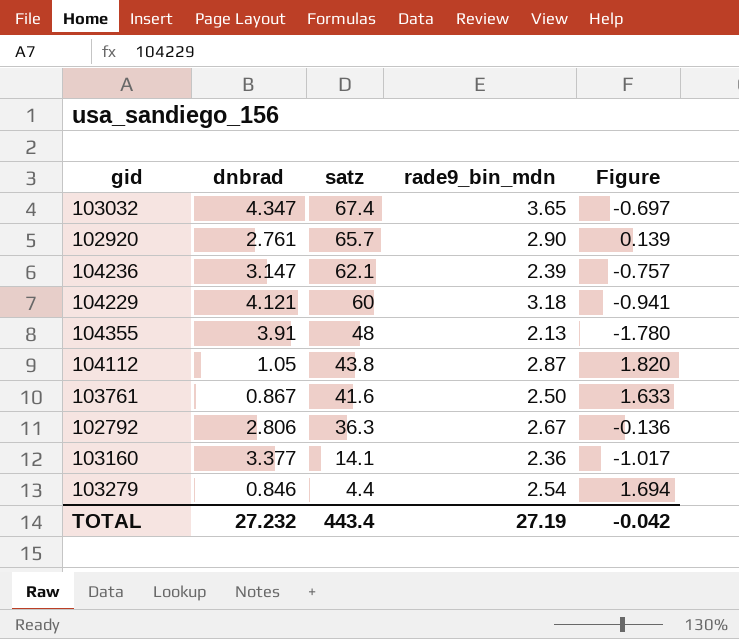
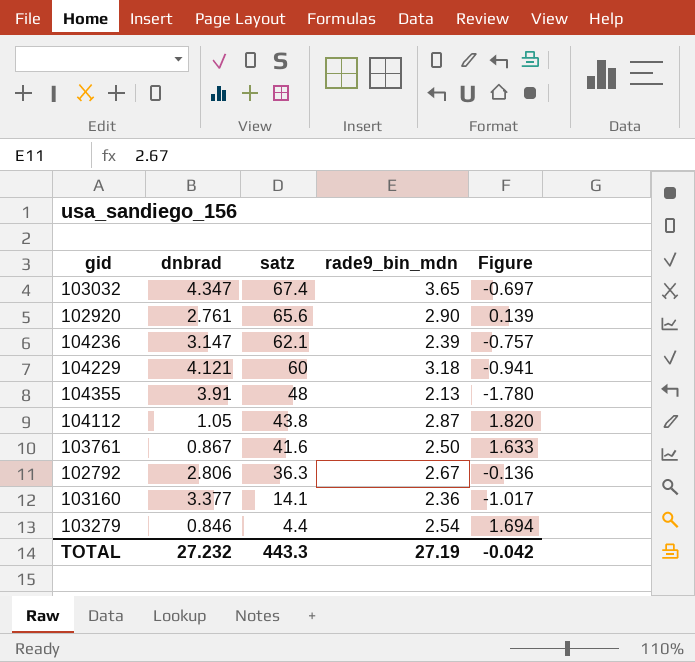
102920 | satz: 65.7 -> 65.6
TOTAL | satz: 443.4 -> 443.3

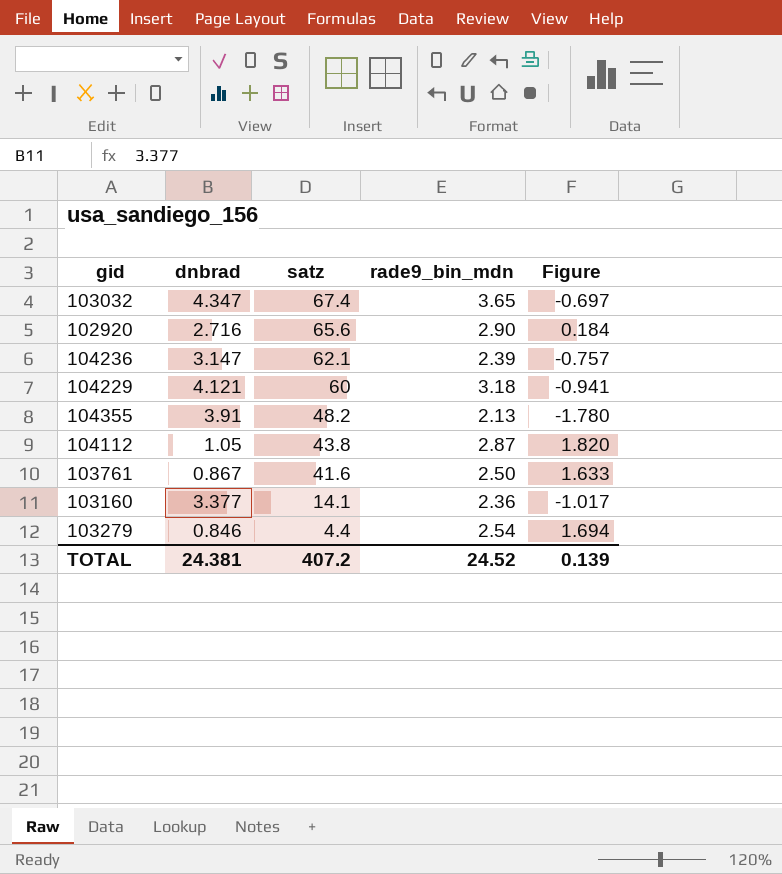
row 102792: 2.806 | 36.3 | 2.67 | -0.136 -> none
102920 | dnbrad: 2.761 -> 2.716
102920 | Figure: 0.139 -> 0.184
104355 | satz: 48 -> 48.2
TOTAL | dnbrad: 27.232 -> 24.381
TOTAL | satz: 443.3 -> 407.2
TOTAL | rade9_bin_mdn: 27.19 -> 24.52
TOTAL | Figure: -0.042 -> 0.139

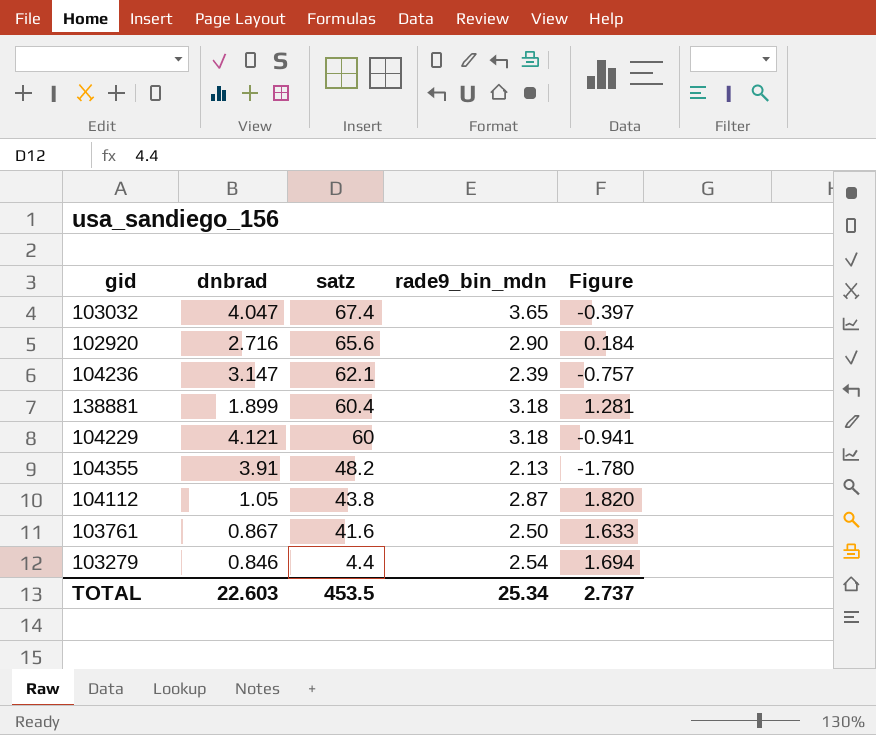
row 103160: 3.377 | 14.1 | 2.36 | -1.017 -> none
103032 | dnbrad: 4.347 -> 4.047
103032 | Figure: -0.697 -> -0.397
row 138881: none -> 1.899 | 60.4 | 3.18 | 1.281
TOTAL | dnbrad: 24.381 -> 22.603
TOTAL | satz: 407.2 -> 453.5
TOTAL | rade9_bin_mdn: 24.52 -> 25.34
TOTAL | Figure: 0.139 -> 2.737

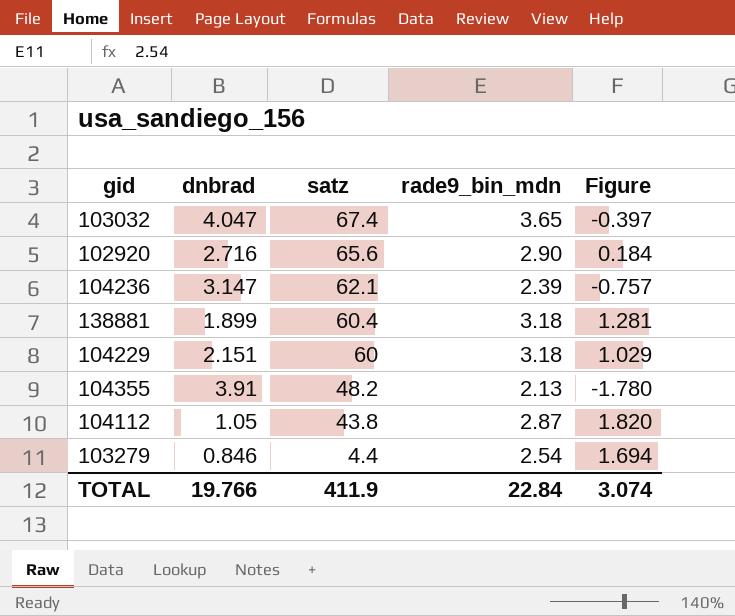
row 103761: 0.867 | 41.6 | 2.50 | 1.633 -> none
104229 | dnbrad: 4.121 -> 2.151
104229 | Figure: -0.941 -> 1.029
TOTAL | dnbrad: 22.603 -> 19.766
TOTAL | satz: 453.5 -> 411.9
TOTAL | rade9_bin_mdn: 25.34 -> 22.84
TOTAL | Figure: 2.737 -> 3.074

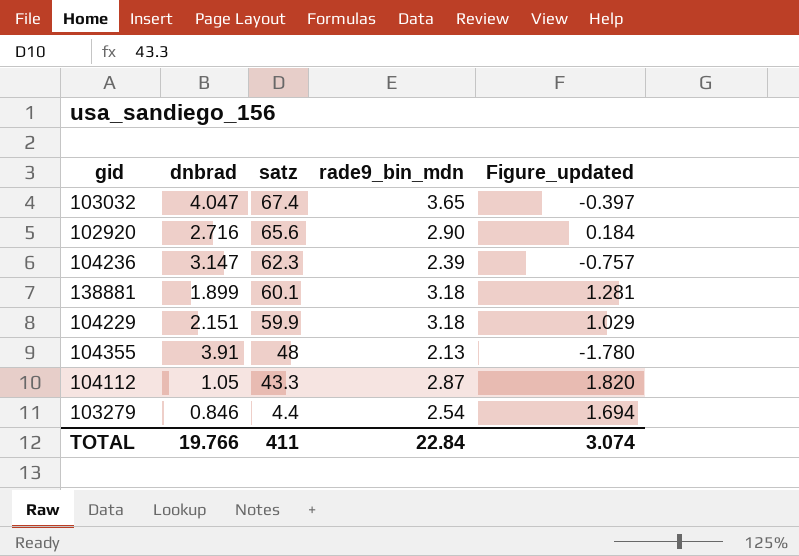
column name: Figure -> Figure_updated
104236 | satz: 62.1 -> 62.3
138881 | satz: 60.4 -> 60.1
104229 | satz: 60 -> 59.9
104355 | satz: 48.2 -> 48
104112 | satz: 43.8 -> 43.3
TOTAL | satz: 411.9 -> 411

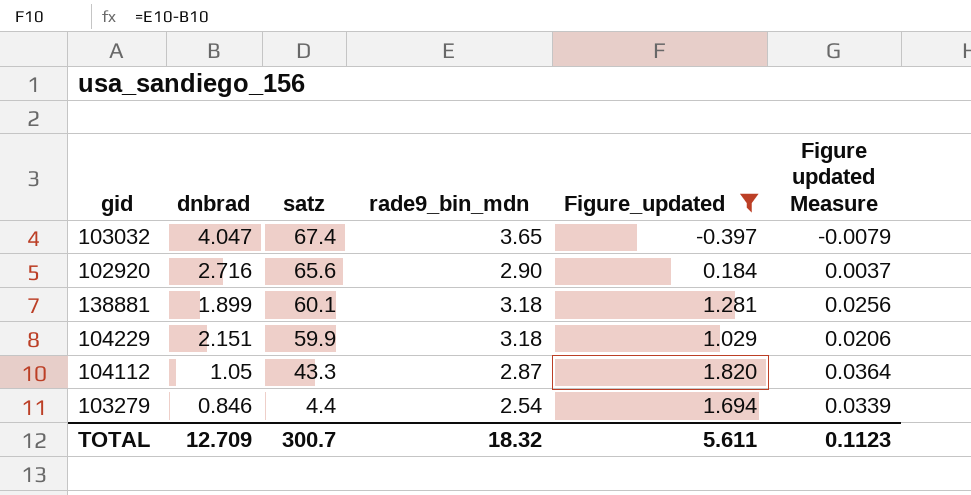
filter: none -> Figure_updated >= -0.397
column Figure updated Measure | formula: none -> [Figure_updated] * 0.02
TOTAL | dnbrad: 19.766 -> 12.709
TOTAL | satz: 411 -> 300.7
TOTAL | rade9_bin_mdn: 22.84 -> 18.32
TOTAL | Figure_updated: 3.074 -> 5.611

